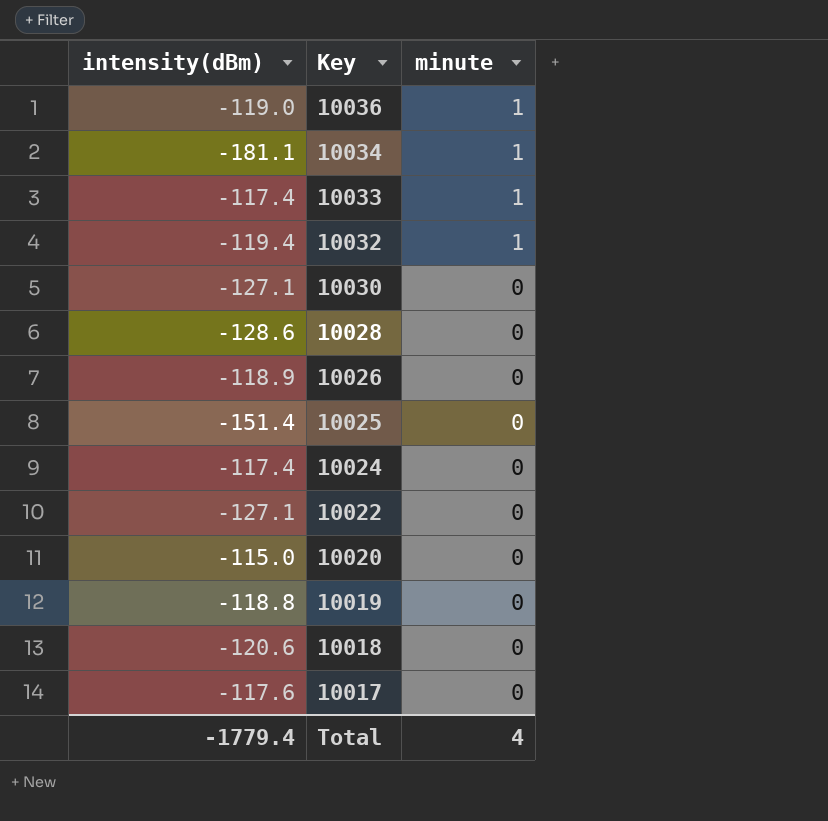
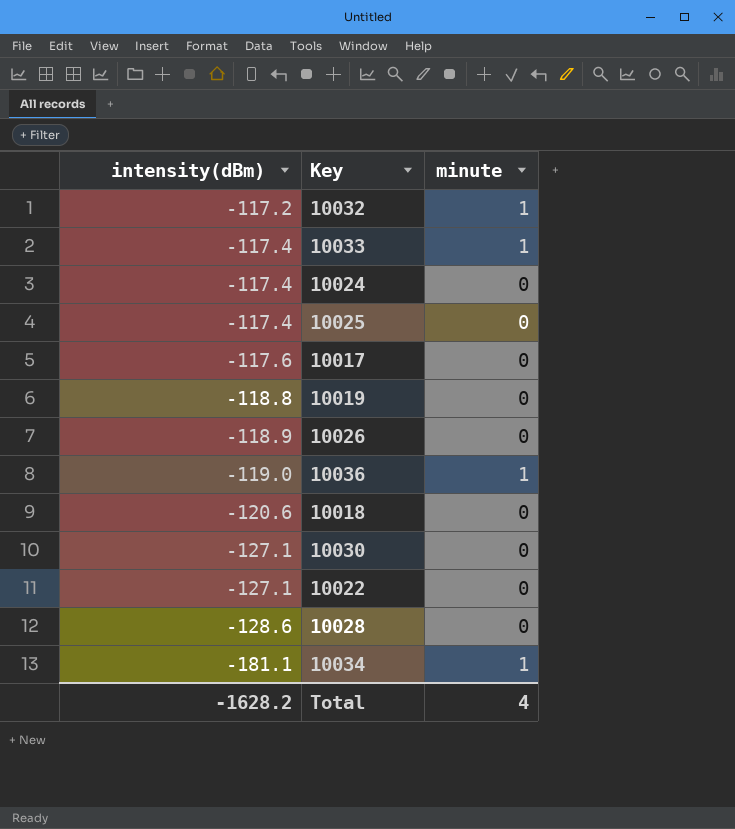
row order: Key descending -> intensity(dBm) descending
row 10020: -115.0 | 0 -> none
10032 | intensity(dBm): -119.4 -> -117.2
10025 | intensity(dBm): -151.4 -> -117.4
Total | intensity(dBm): -1779.4 -> -1628.2

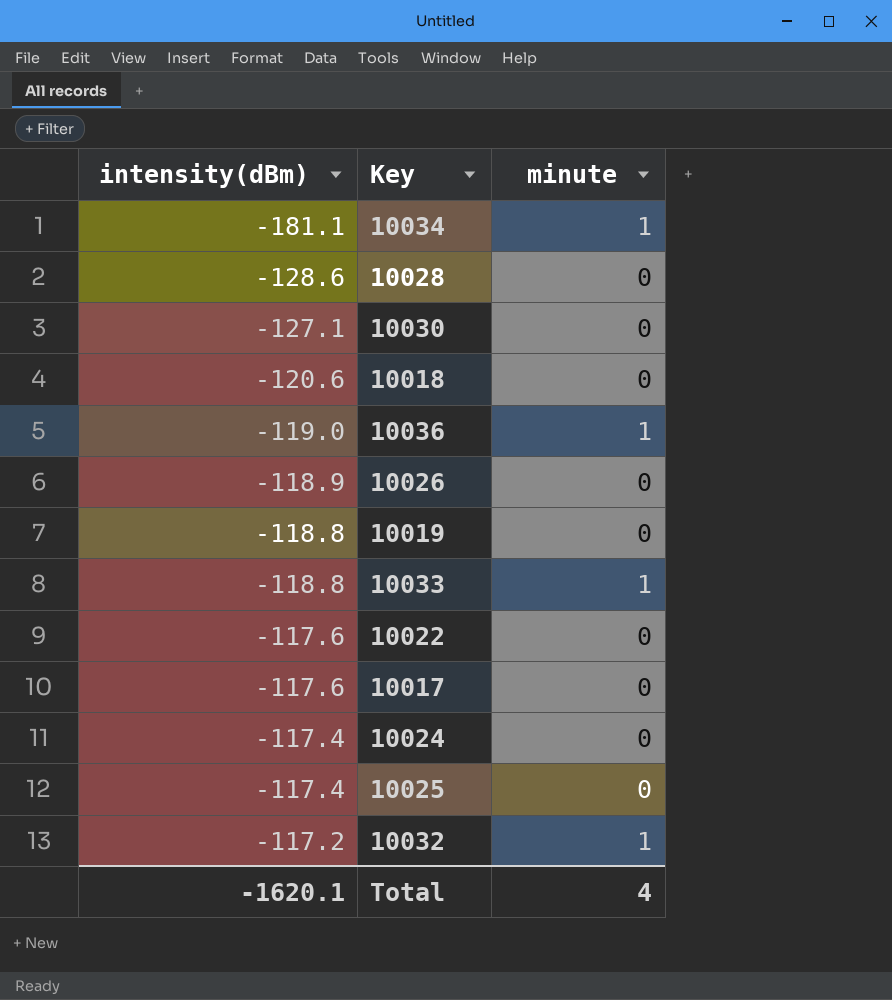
row order: intensity(dBm) descending -> intensity(dBm) ascending
10033 | intensity(dBm): -117.4 -> -118.8
10022 | intensity(dBm): -127.1 -> -117.6
Total | intensity(dBm): -1628.2 -> -1620.1

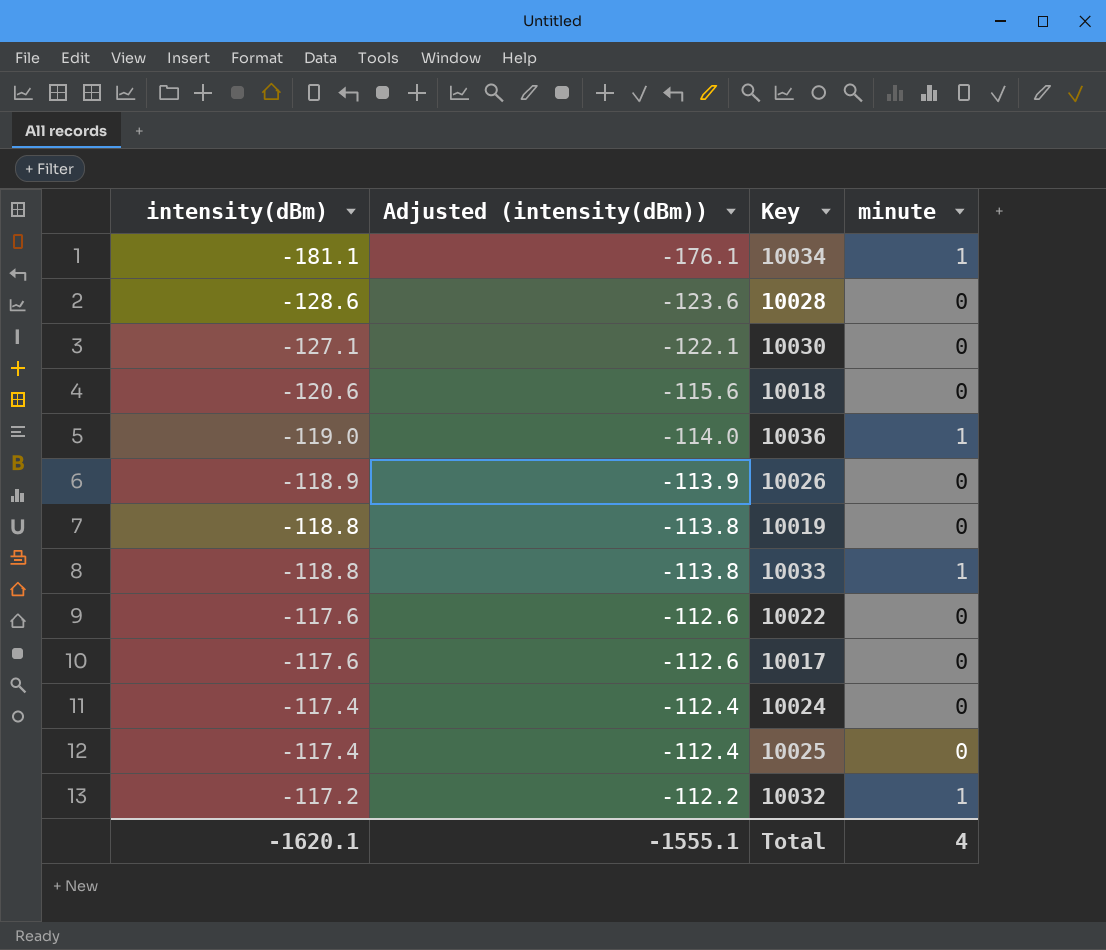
column Adjusted (intensity(dBm)) | formula: none -> [intensity(dBm)] + 5

